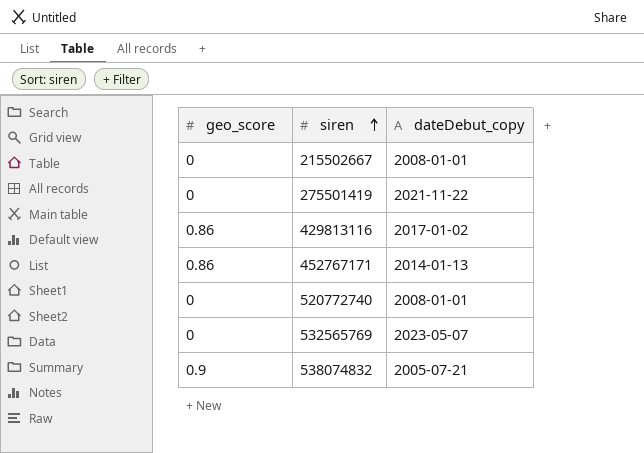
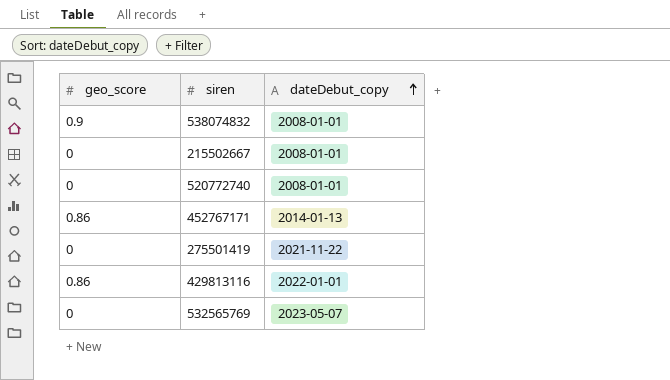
row order: siren ascending -> dateDebut_copy ascending
538074832 | dateDebut_copy: 2005-07-21 -> 2008-01-01
429813116 | dateDebut_copy: 2017-01-02 -> 2022-01-01

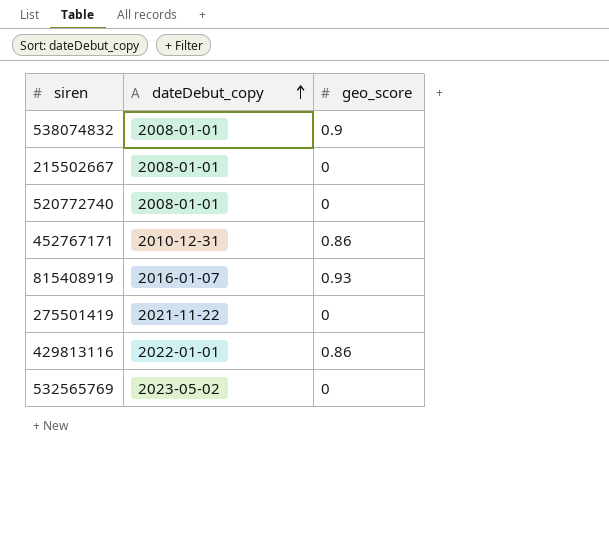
column geo_score | position: 1 -> 3
452767171 | dateDebut_copy: 2014-01-13 -> 2010-12-31
row 815408919: none -> 2016-01-07 | 0.93
532565769 | dateDebut_copy: 2023-05-07 -> 2023-05-02

